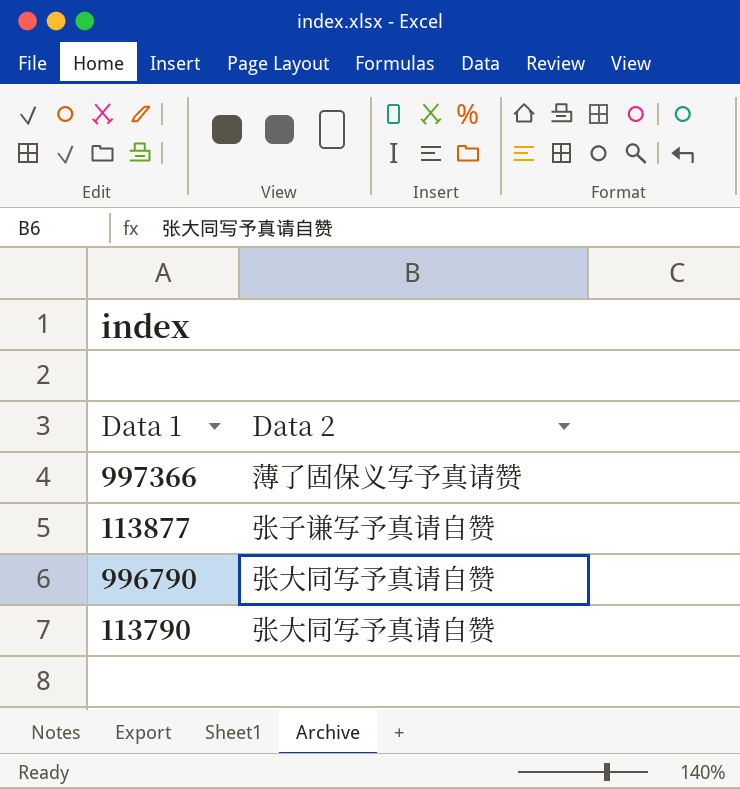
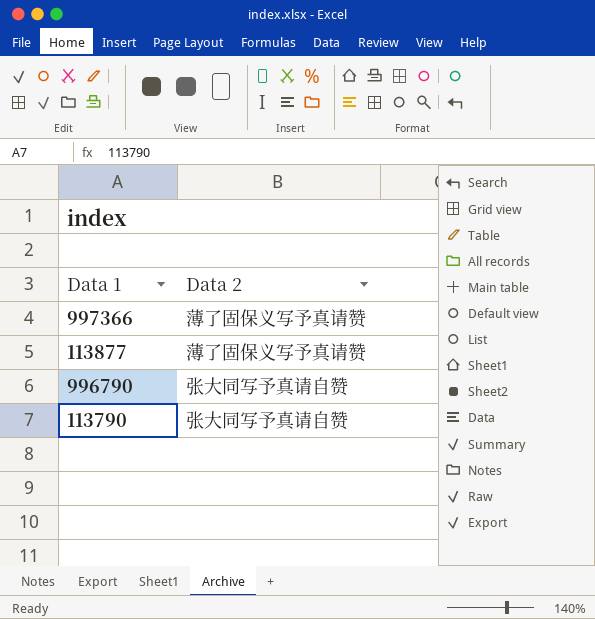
113877 | Data 2: 张子谦写予真请自赞 -> 薄了固保义写予真请赞

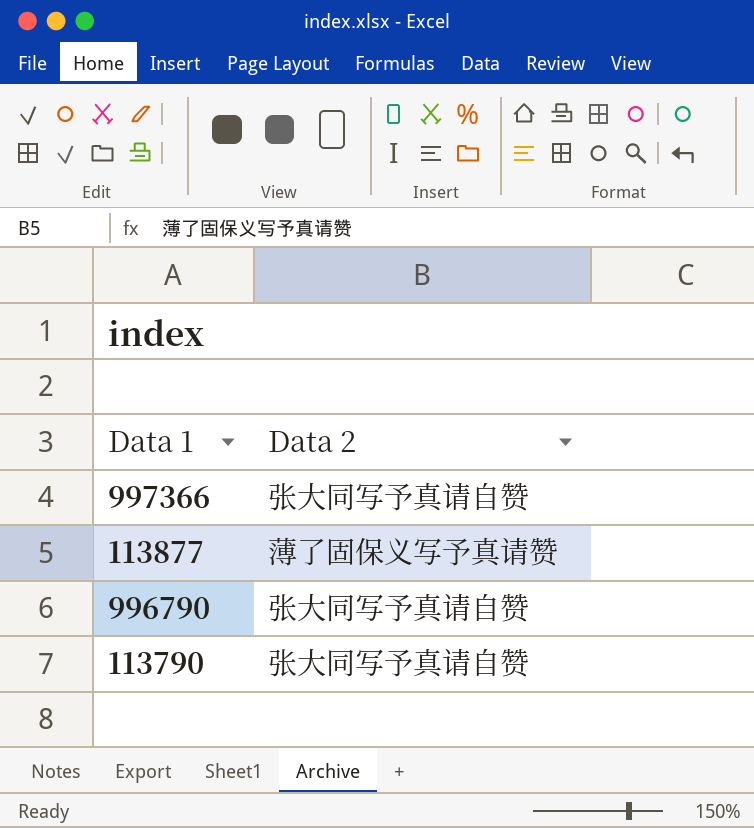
997366 | Data 2: 薄了固保义写予真请赞 -> 张大同写予真请自赞

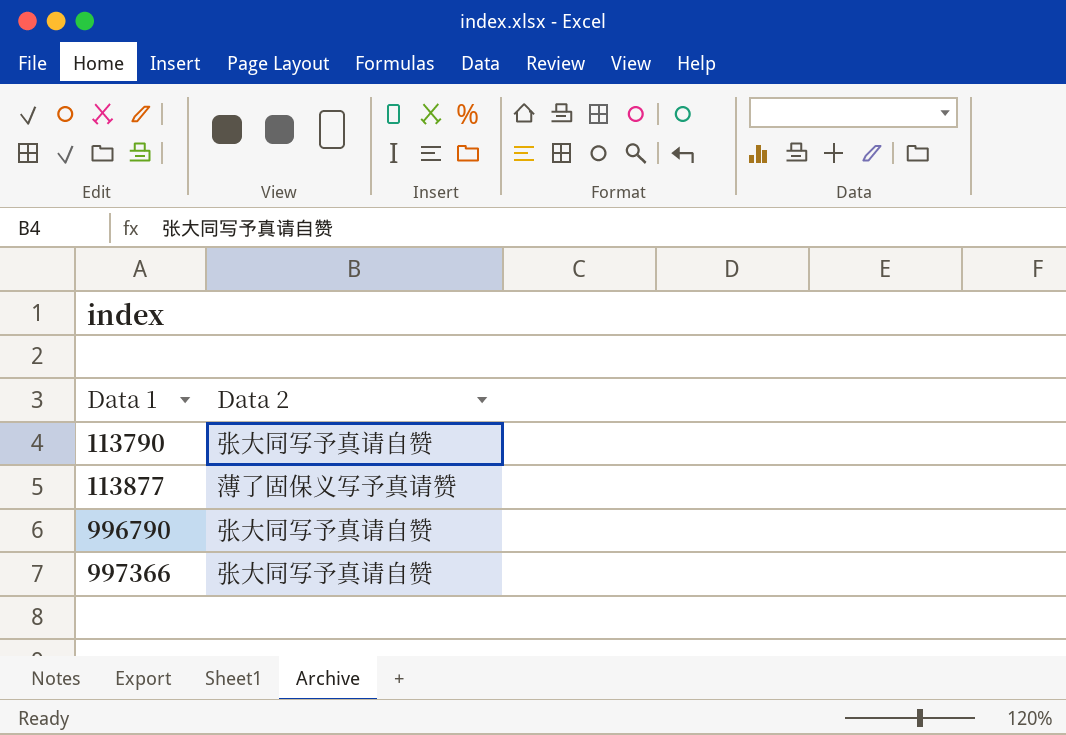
row order: none -> Data 1 ascending

